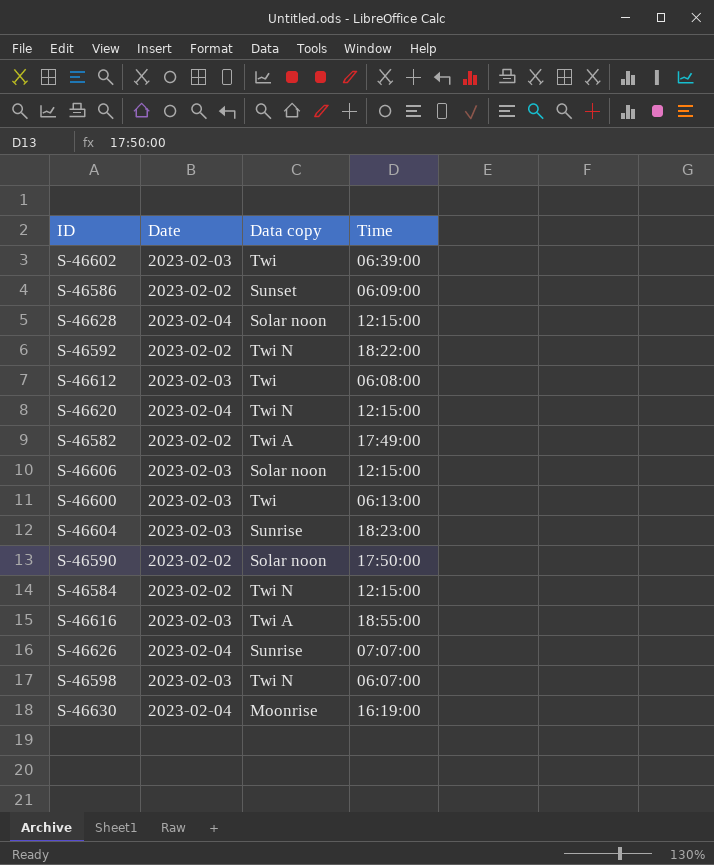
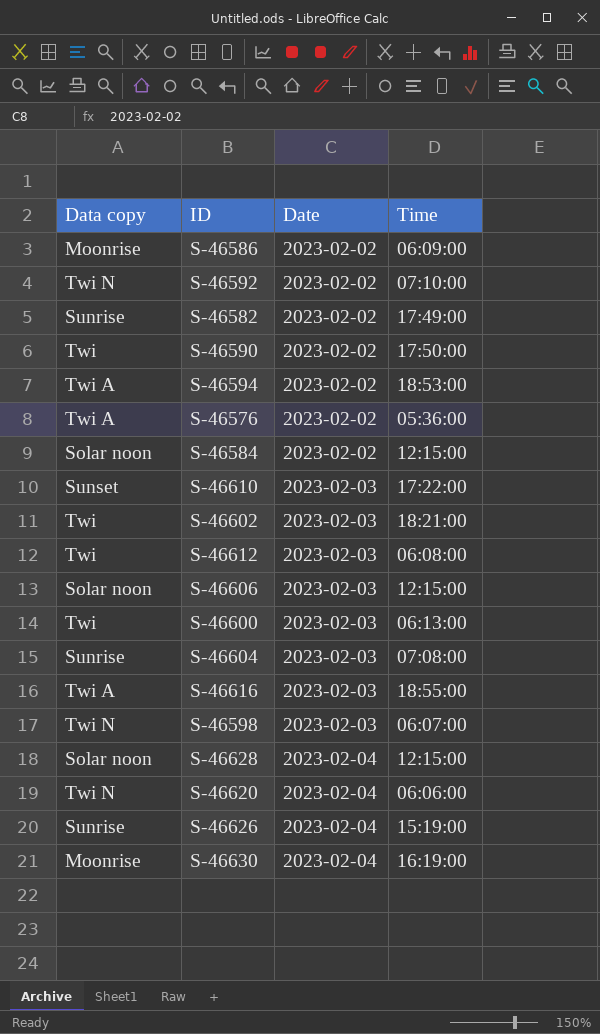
row order: none -> Date ascending
column Data copy | position: 3 -> 1
S-46586 | Data copy: Sunset -> Moonrise
S-46592 | Time: 18:22:00 -> 07:10:00
S-46582 | Data copy: Twi A -> Sunrise
S-46590 | Data copy: Solar noon -> Twi
row S-46594: none -> Twi A | 2023-02-02 | 18:53:00
row S-46576: none -> Twi A | 2023-02-02 | 05:36:00
S-46584 | Data copy: Twi N -> Solar noon
row S-46610: none -> Sunset | 2023-02-03 | 17:22:00
S-46602 | Time: 06:39:00 -> 18:21:00
S-46604 | Time: 18:23:00 -> 07:08:00
S-46620 | Time: 12:15:00 -> 06:06:00
S-46626 | Time: 07:07:00 -> 15:19:00

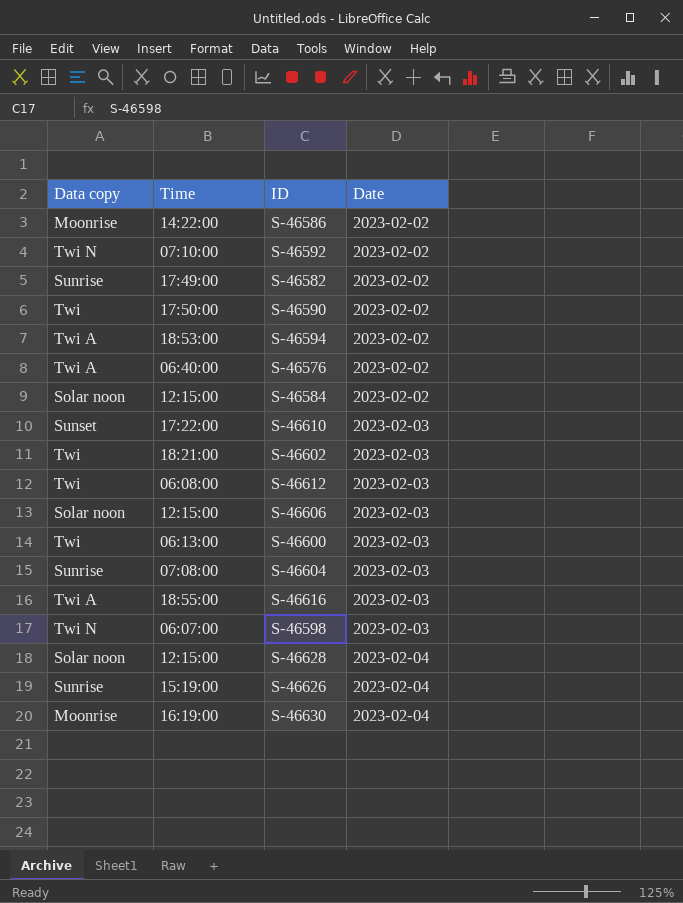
column Time | position: 4 -> 2
row S-46620: Twi N | 2023-02-04 | 06:06:00 -> none
S-46586 | Time: 06:09:00 -> 14:22:00
S-46576 | Time: 05:36:00 -> 06:40:00

